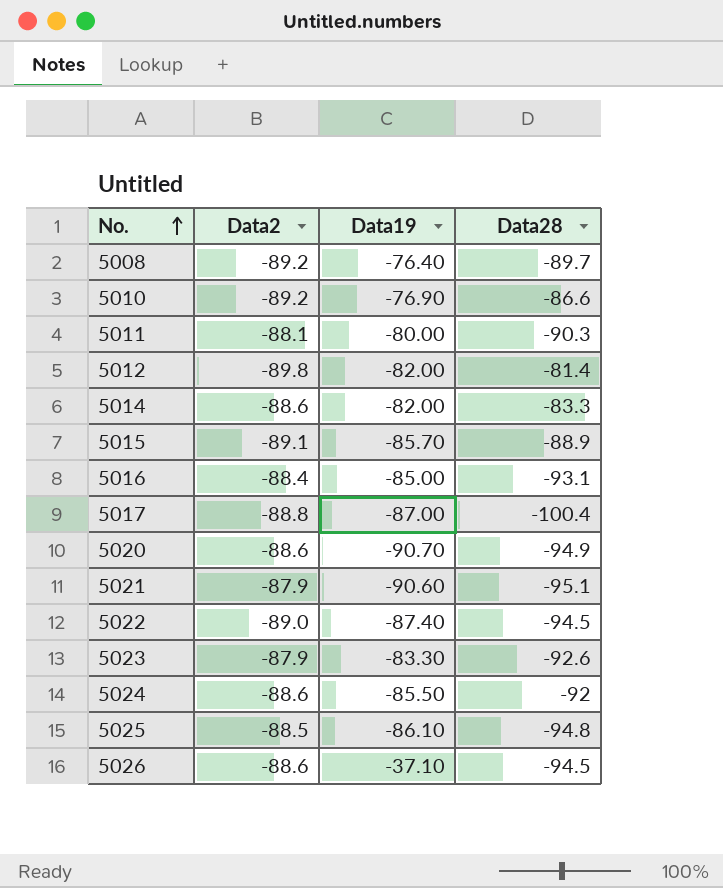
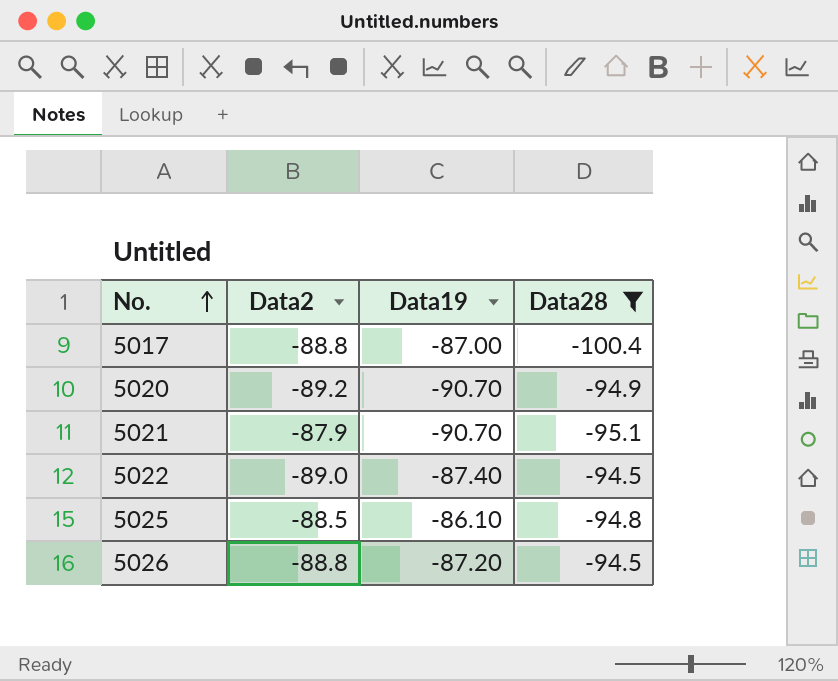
filter: none -> Data28 <= -94.5
5020 | Data2: -88.6 -> -89.2
5021 | Data19: -90.60 -> -90.70
5026 | Data2: -88.6 -> -88.8
5026 | Data19: -37.10 -> -87.20

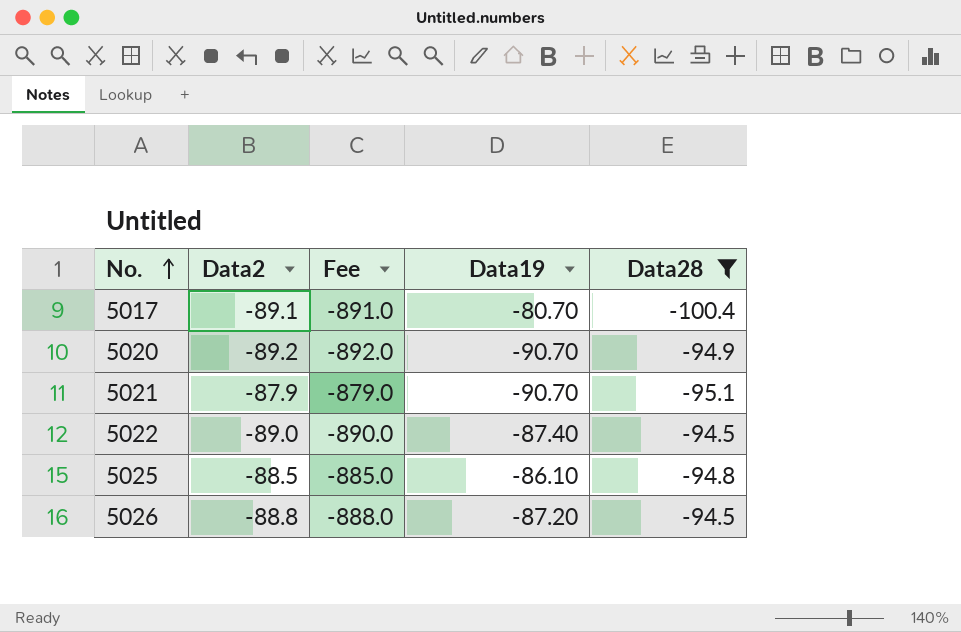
column Fee | formula: none -> [Data2] * 10
5017 | Data2: -88.8 -> -89.1
5017 | Data19: -87.00 -> -80.70

